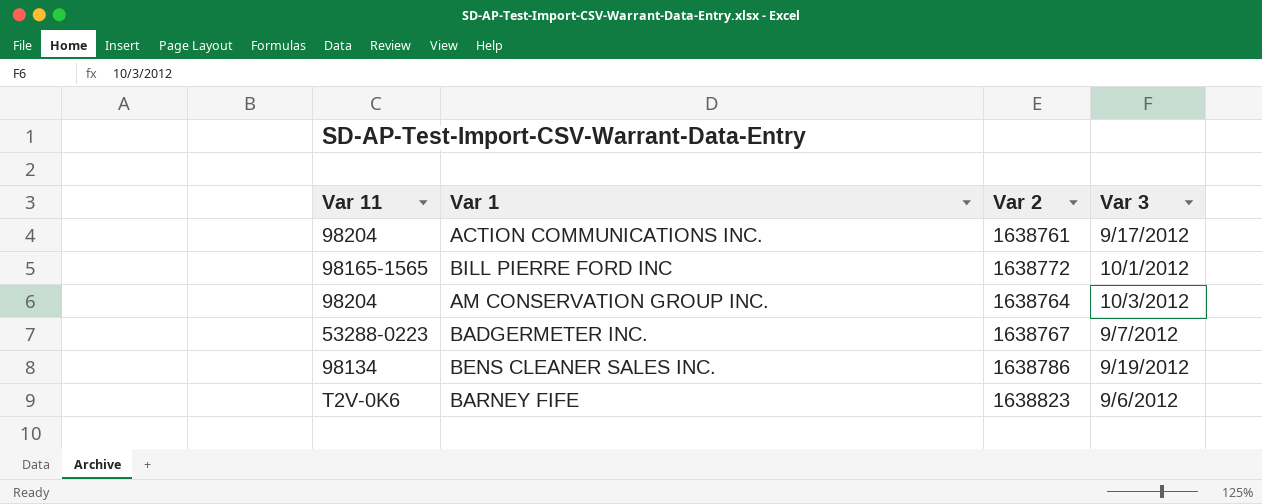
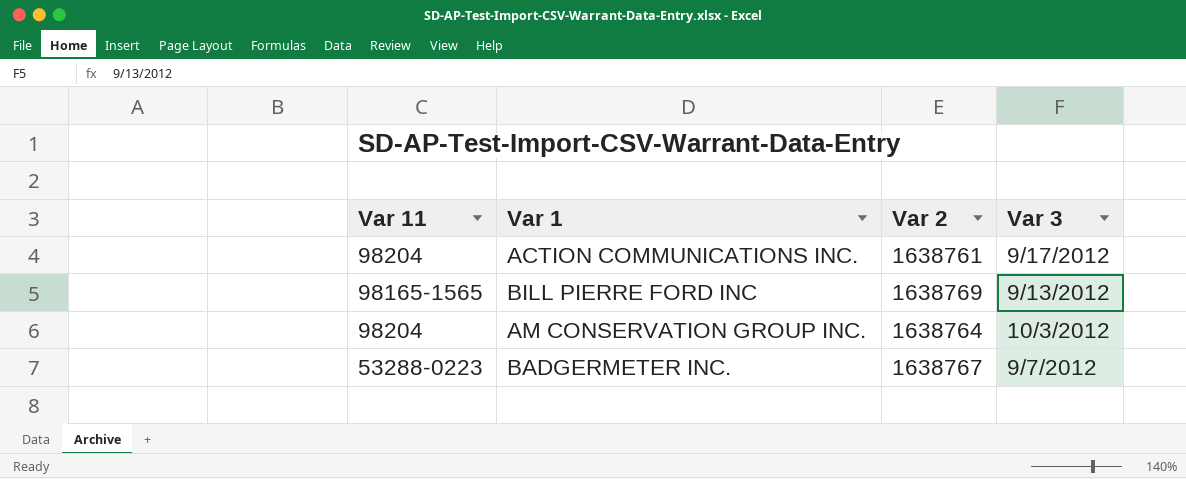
row BENS CLEANER SALES INC.: 98134 | 1638786 | 9/19/2012 -> none
row BARNEY FIFE: T2V-0K6 | 1638823 | 9/6/2012 -> none
BILL PIERRE FORD INC | Var 2: 1638772 -> 1638769
BILL PIERRE FORD INC | Var 3: 10/1/2012 -> 9/13/2012

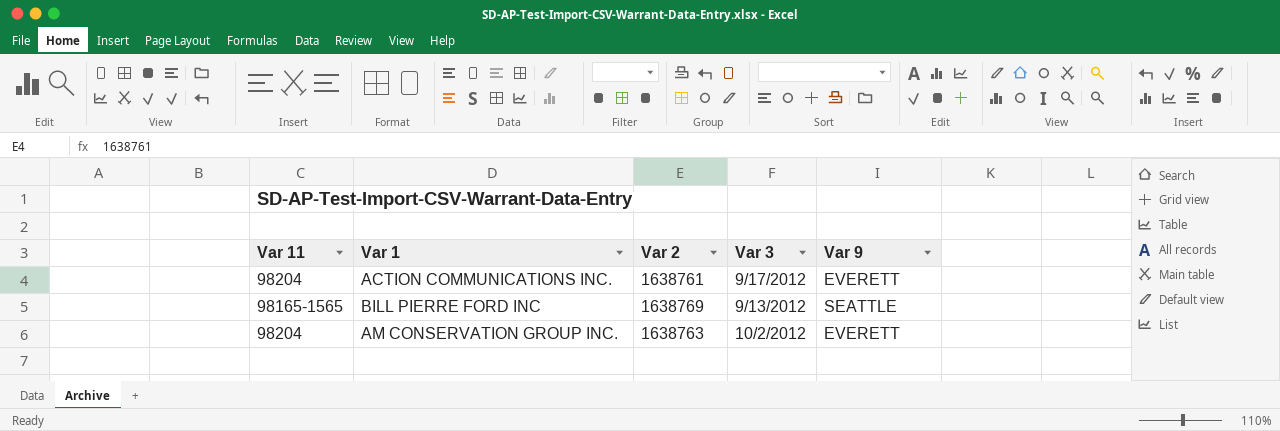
column Var 9 | position: none -> 5
row BADGERMETER INC.: 53288-0223 | 1638767 | 9/7/2012 -> none
AM CONSERVATION GROUP INC. | Var 2: 1638764 -> 1638763
AM CONSERVATION GROUP INC. | Var 3: 10/3/2012 -> 10/2/2012

